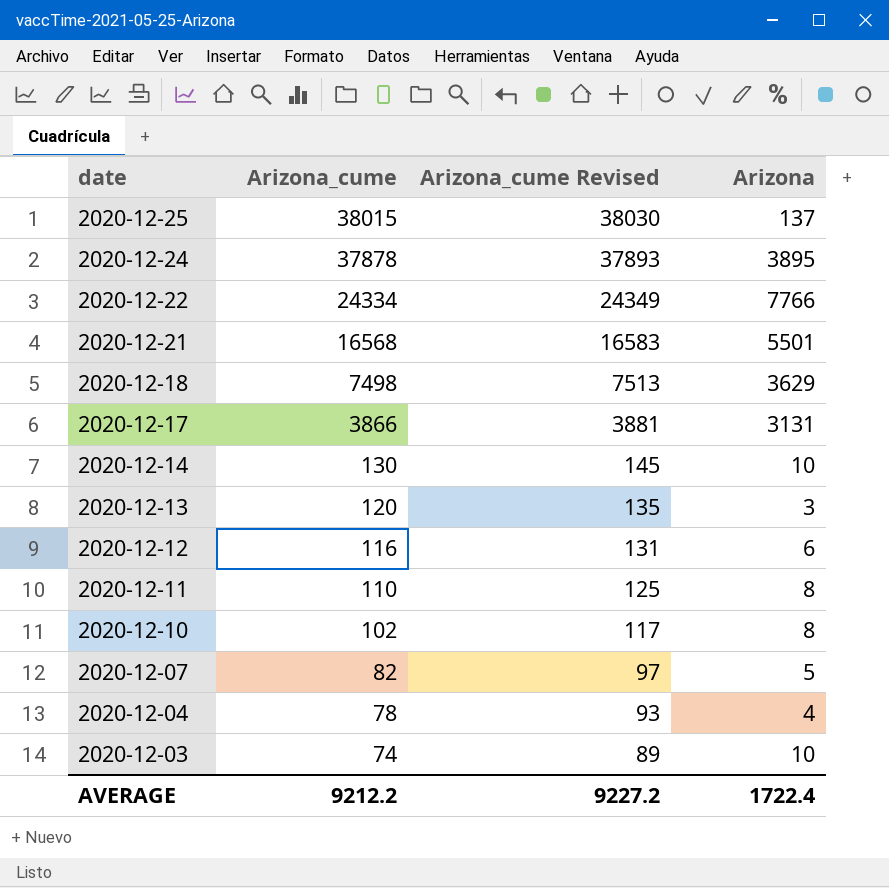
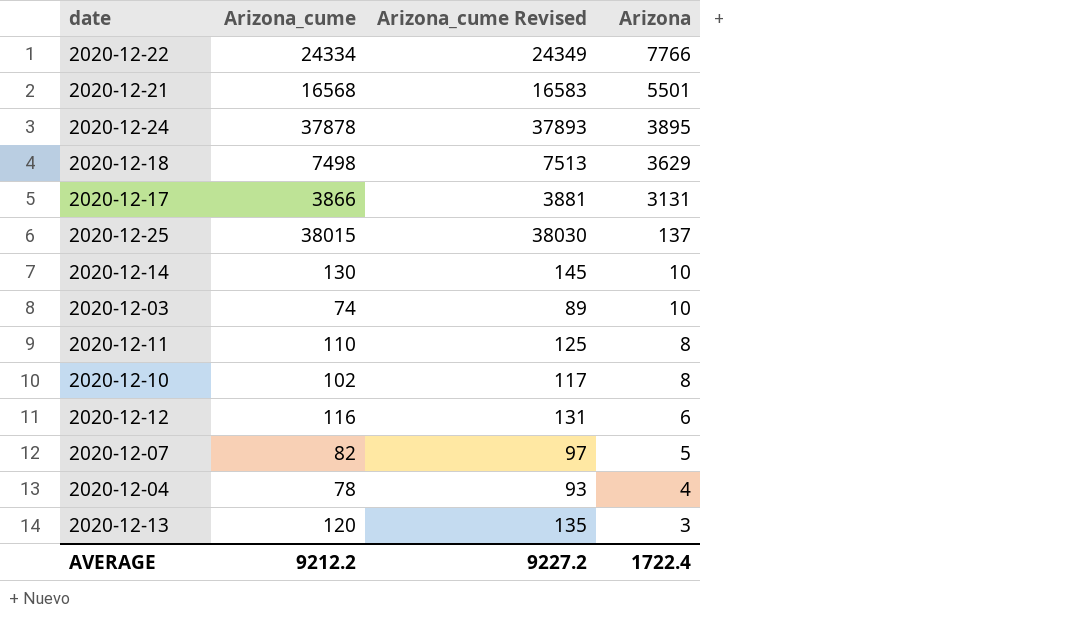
row order: date descending -> Arizona descending

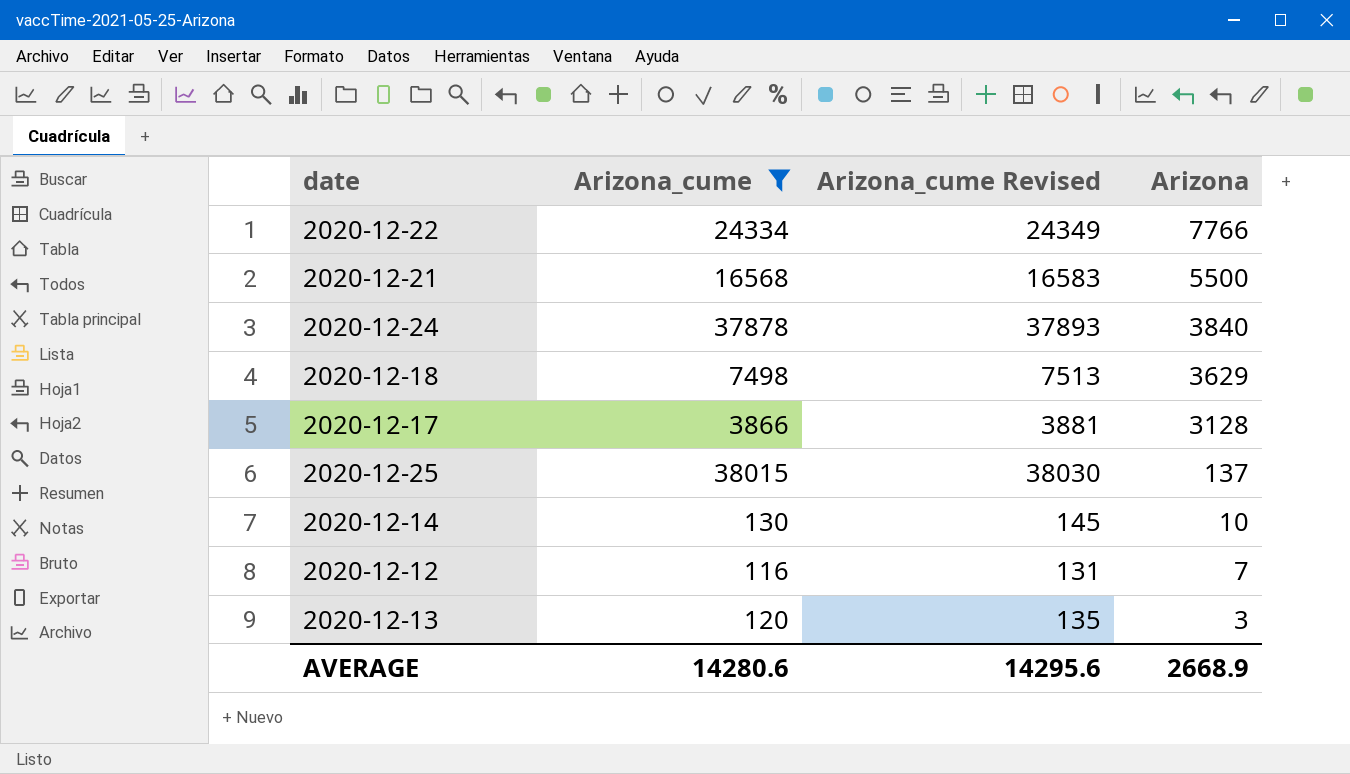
filter: none -> Arizona_cume >= 116
2020-12-21 | Arizona: 5501 -> 5500
2020-12-24 | Arizona: 3895 -> 3840
2020-12-17 | Arizona: 3131 -> 3128
2020-12-12 | Arizona: 6 -> 7
AVERAGE | Arizona_cume: 9212.2 -> 14280.6
AVERAGE | Arizona_cume Revised: 9227.2 -> 14295.6
AVERAGE | Arizona: 1722.4 -> 2668.9

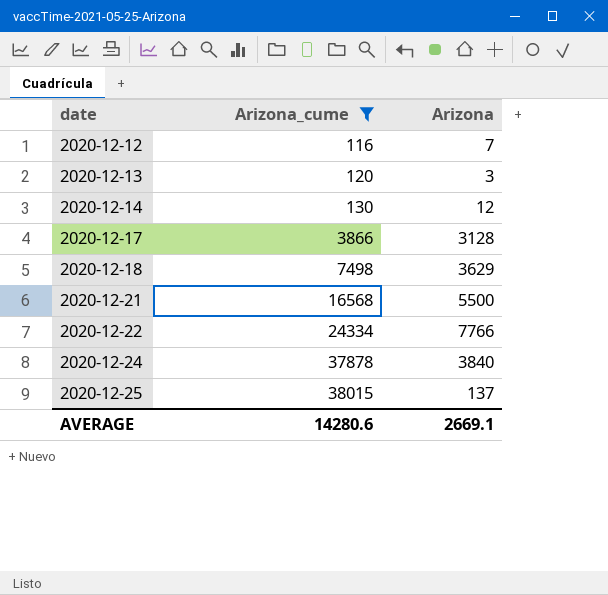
row order: Arizona descending -> date ascending
column Arizona_cume Revised | formula: [Arizona_cume] + 15 -> none
2020-12-14 | Arizona: 10 -> 12
AVERAGE | Arizona: 2668.9 -> 2669.1

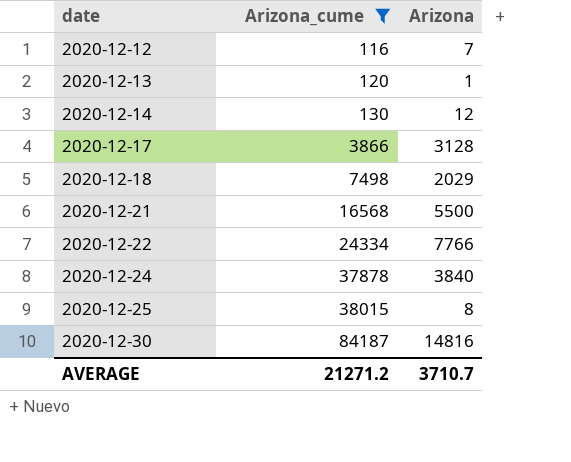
2020-12-13 | Arizona: 3 -> 1
2020-12-18 | Arizona: 3629 -> 2029
2020-12-25 | Arizona: 137 -> 8
row 2020-12-30: none -> 84187 | 14816
AVERAGE | Arizona_cume: 14280.6 -> 21271.2
AVERAGE | Arizona: 2669.1 -> 3710.7

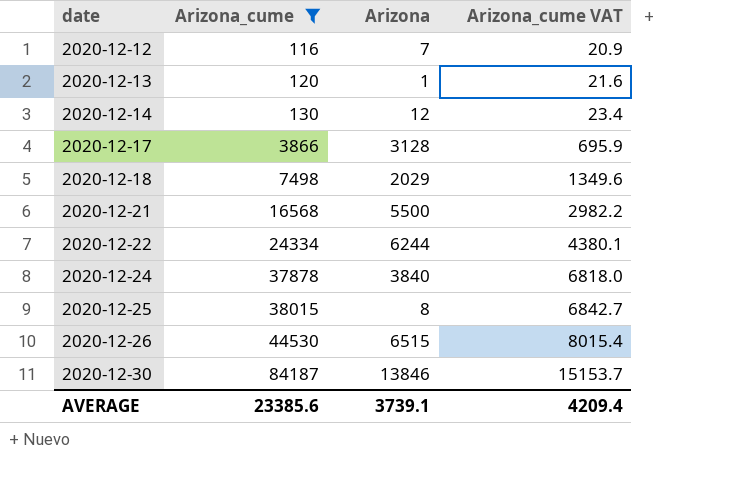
column Arizona_cume VAT | formula: none -> [Arizona_cume] * 0.18
2020-12-22 | Arizona: 7766 -> 6244
row 2020-12-26: none -> 44530 | 6515 | 8015.4
2020-12-30 | Arizona: 14816 -> 13846
AVERAGE | Arizona_cume: 21271.2 -> 23385.6
AVERAGE | Arizona: 3710.7 -> 3739.1

